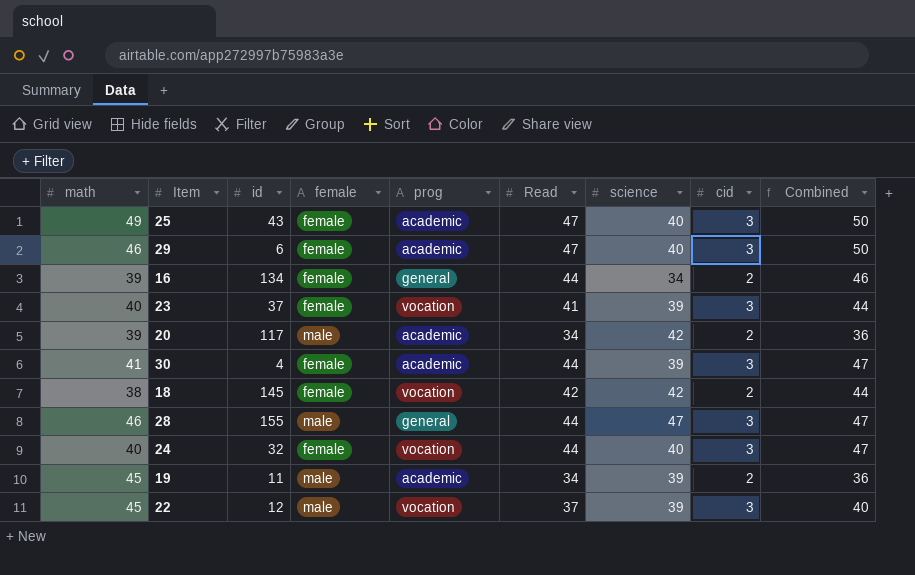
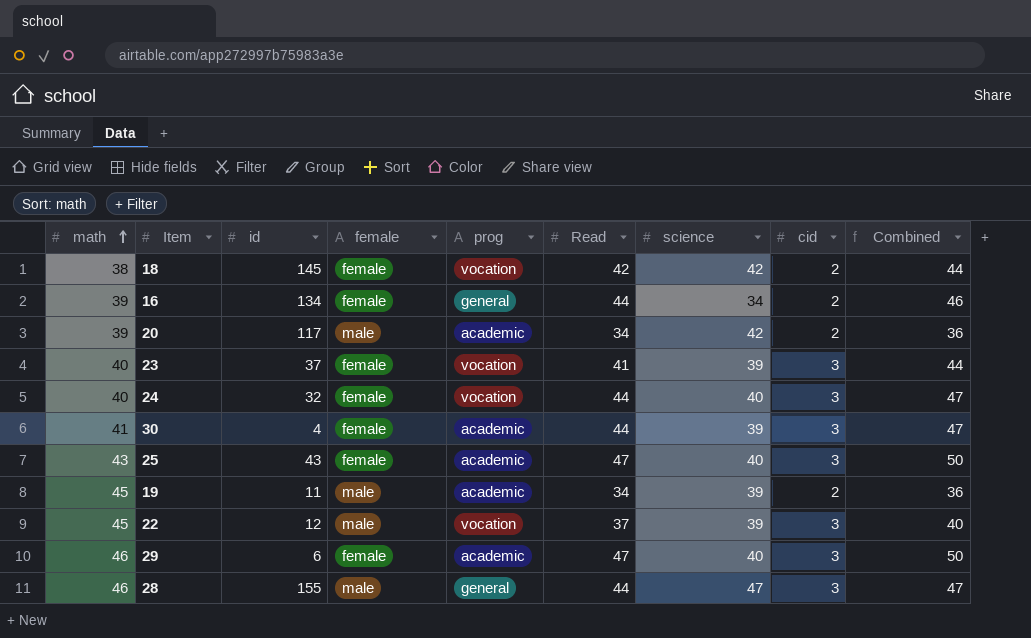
row order: none -> math ascending
25 | math: 49 -> 43

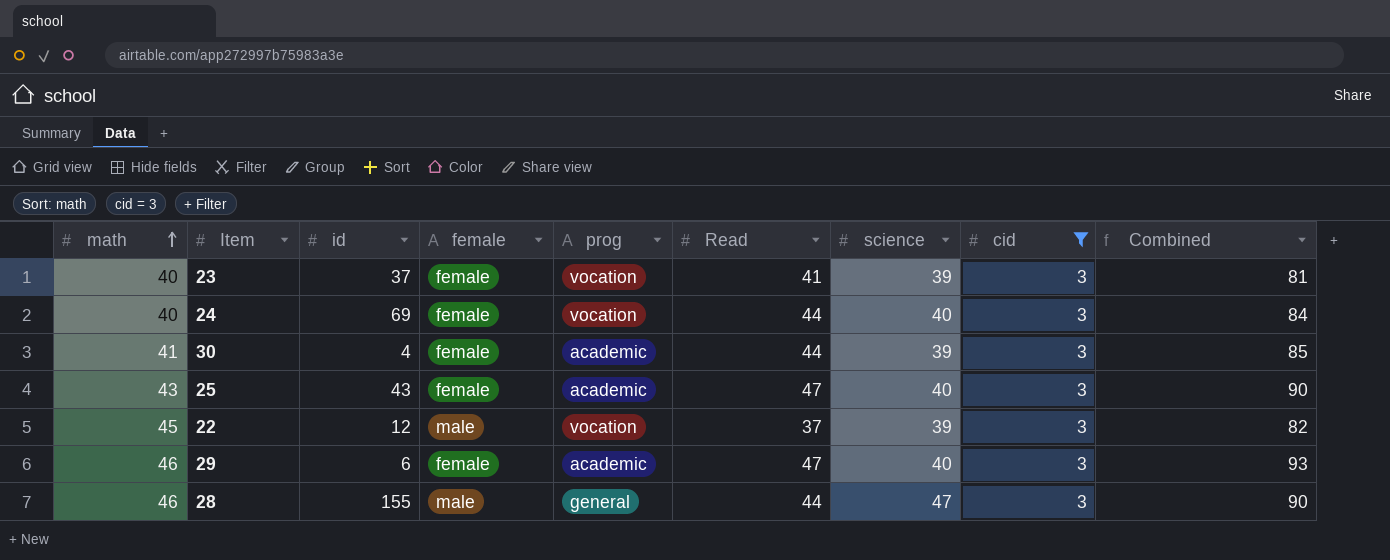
filter: none -> cid = 3
column Combined | formula: [Read] + [cid] -> [math] + [Read]
24 | id: 32 -> 69

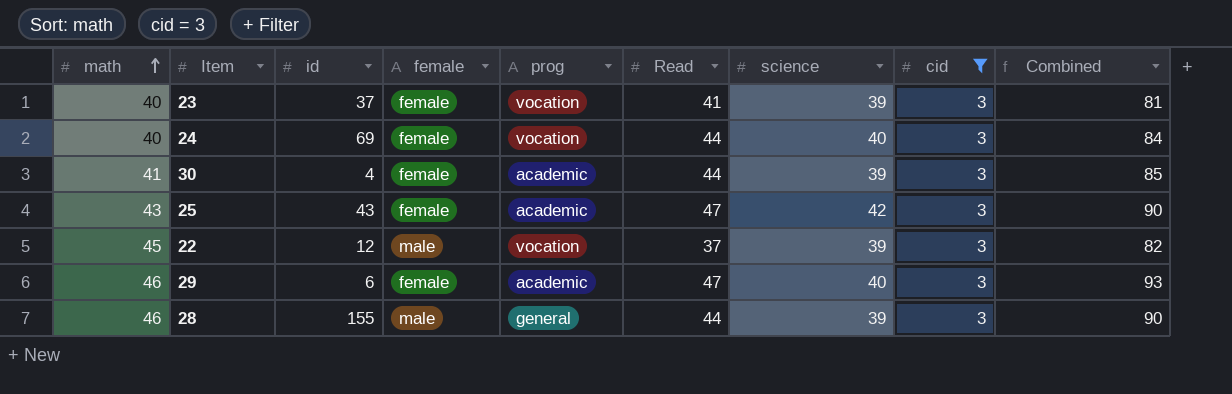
25 | science: 40 -> 42
28 | science: 47 -> 39

